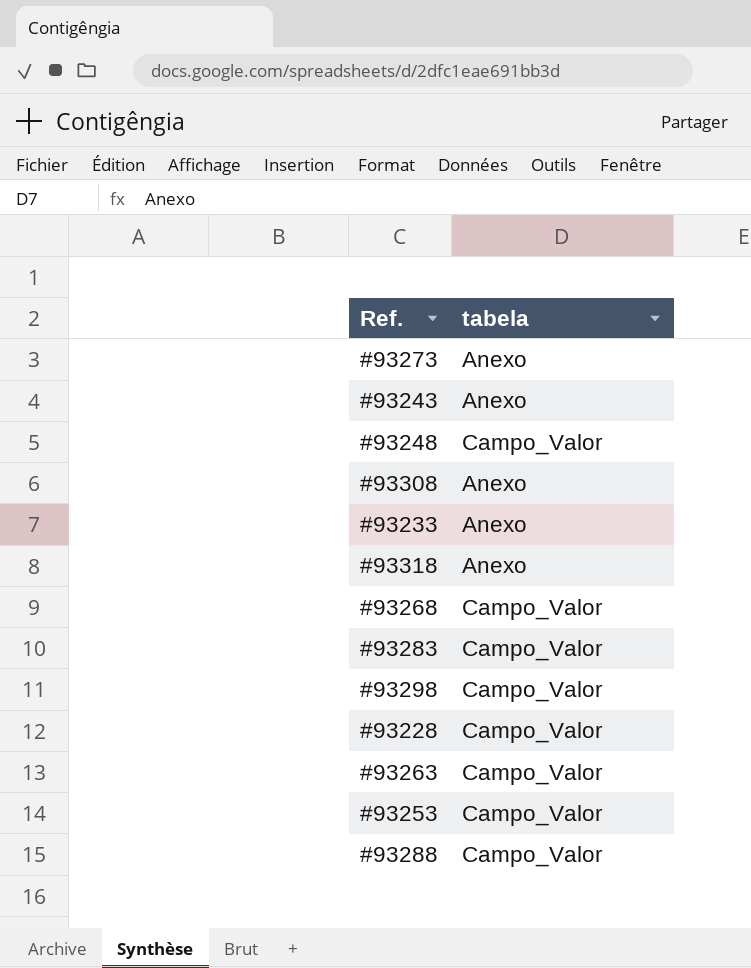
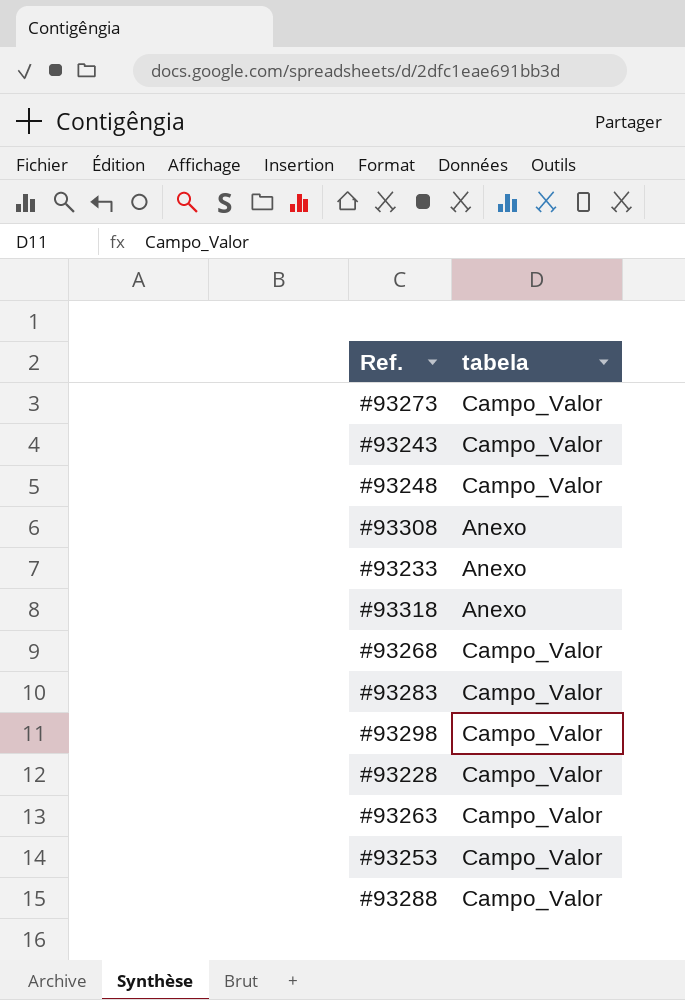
#93273 | tabela: Anexo -> Campo_Valor
#93243 | tabela: Anexo -> Campo_Valor

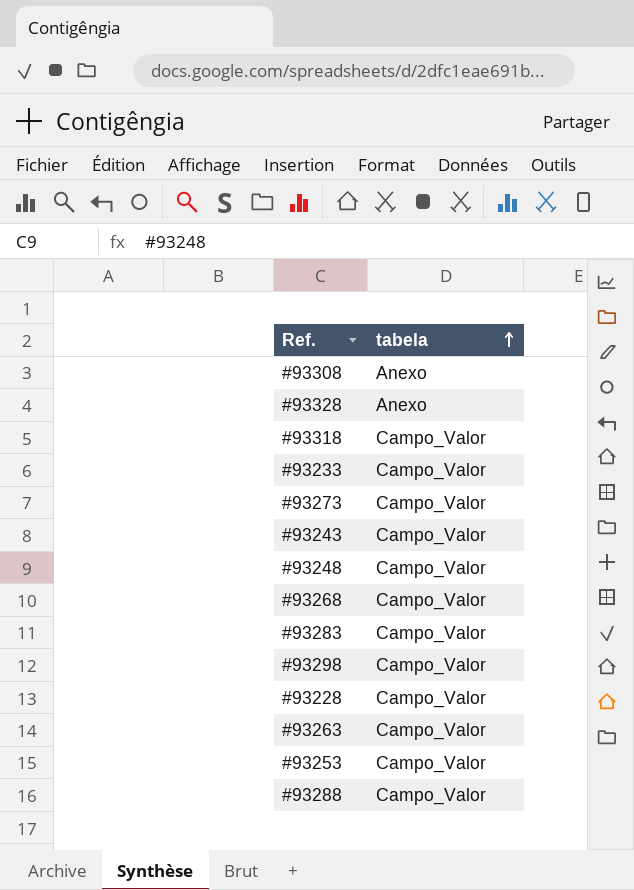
row order: none -> tabela ascending
row #93328: none -> Anexo
#93318 | tabela: Anexo -> Campo_Valor
#93233 | tabela: Anexo -> Campo_Valor

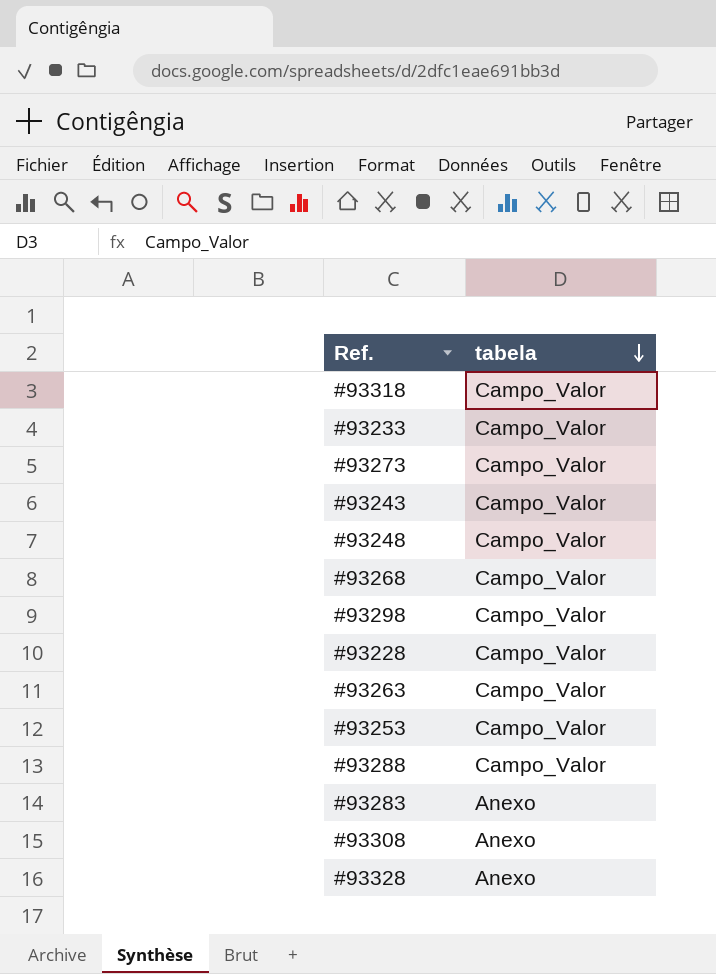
row order: tabela ascending -> tabela descending
#93283 | tabela: Campo_Valor -> Anexo

